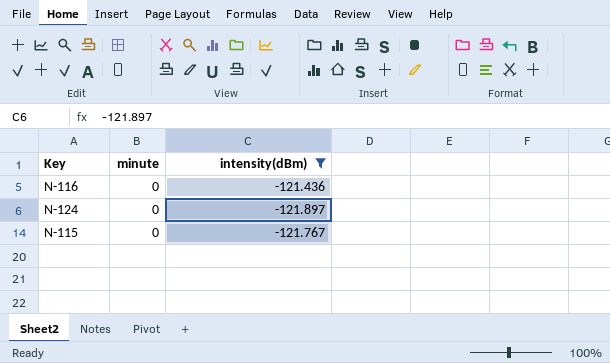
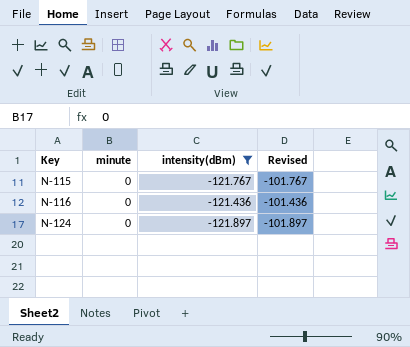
row order: none -> Key ascending
column Revised | formula: none -> [intensity(dBm)] + 20

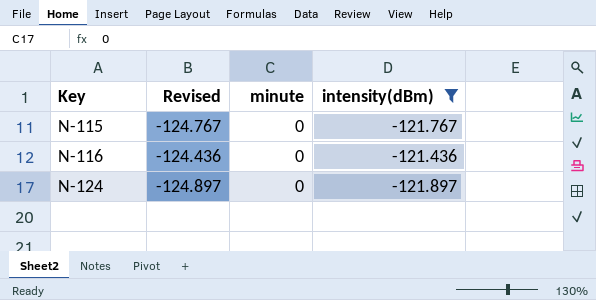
column Revised | formula: [intensity(dBm)] + 20 -> [intensity(dBm)] - 3
column Revised | position: 4 -> 2

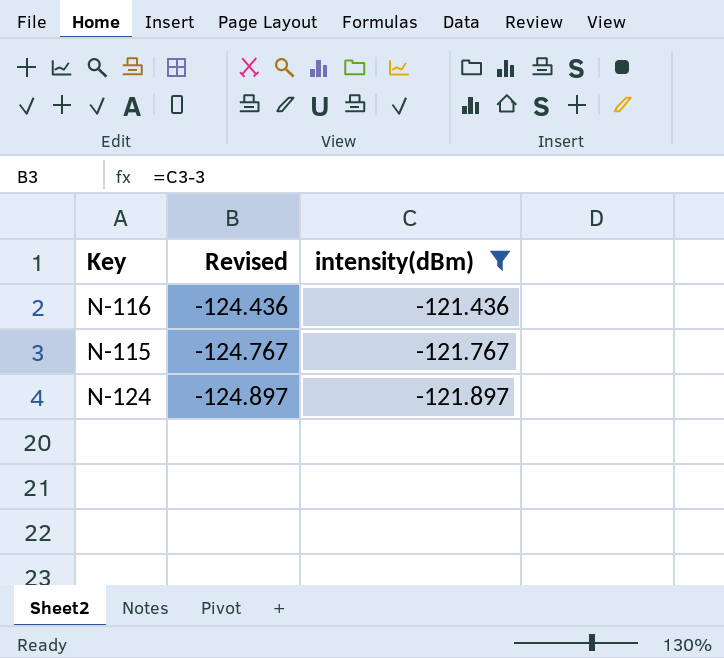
row order: Key ascending -> Revised descending
column minute | position: 3 -> none

